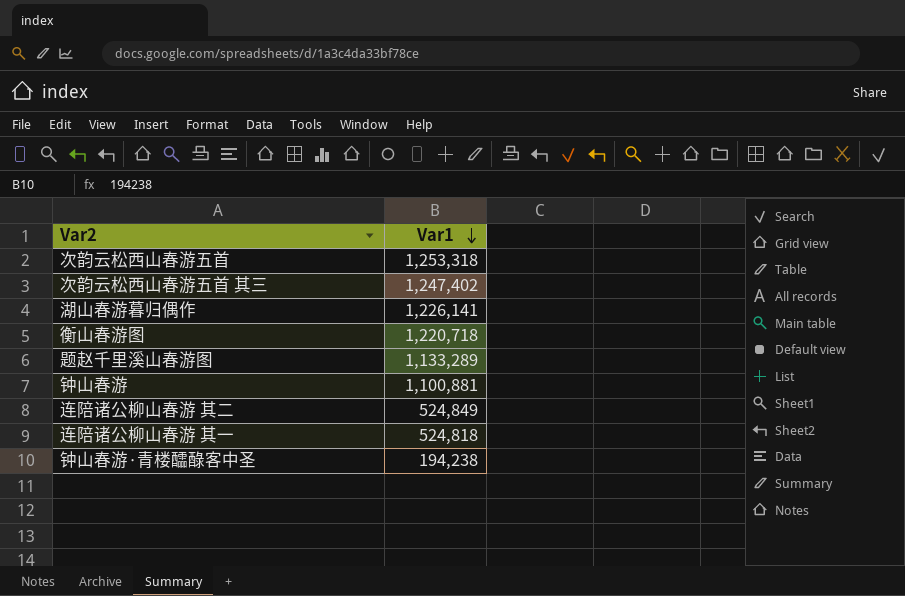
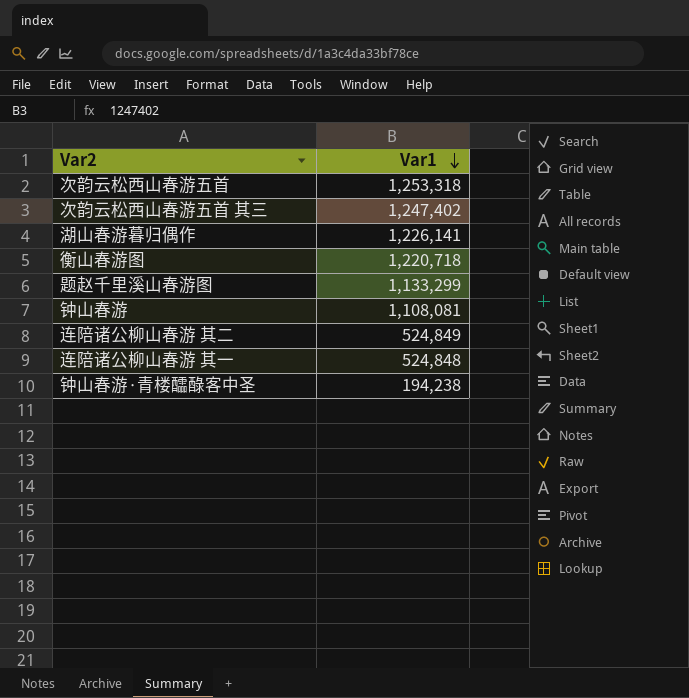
题赵千里溪山春游图 | Var1: 1,133,289 -> 1,133,299
钟山春游 | Var1: 1,100,881 -> 1,108,081
连陪诸公柳山春游 其一 | Var1: 524,818 -> 524,848

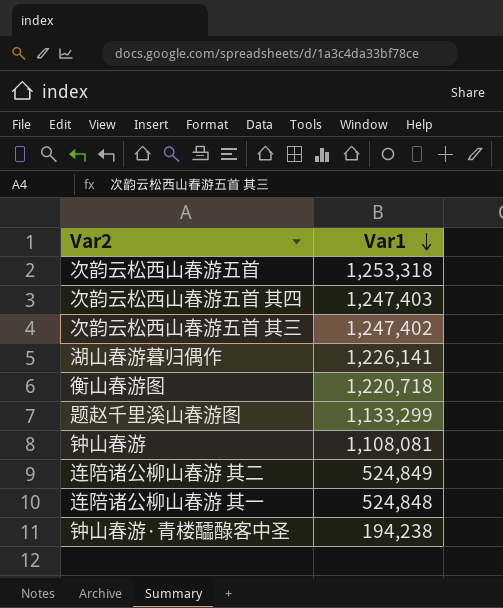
row 次韵云松西山春游五首 其四: none -> 1,247,403

